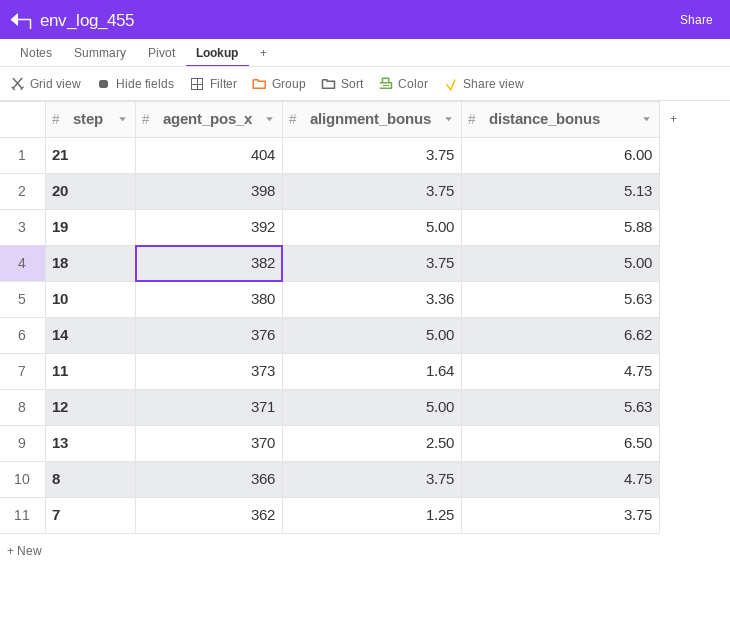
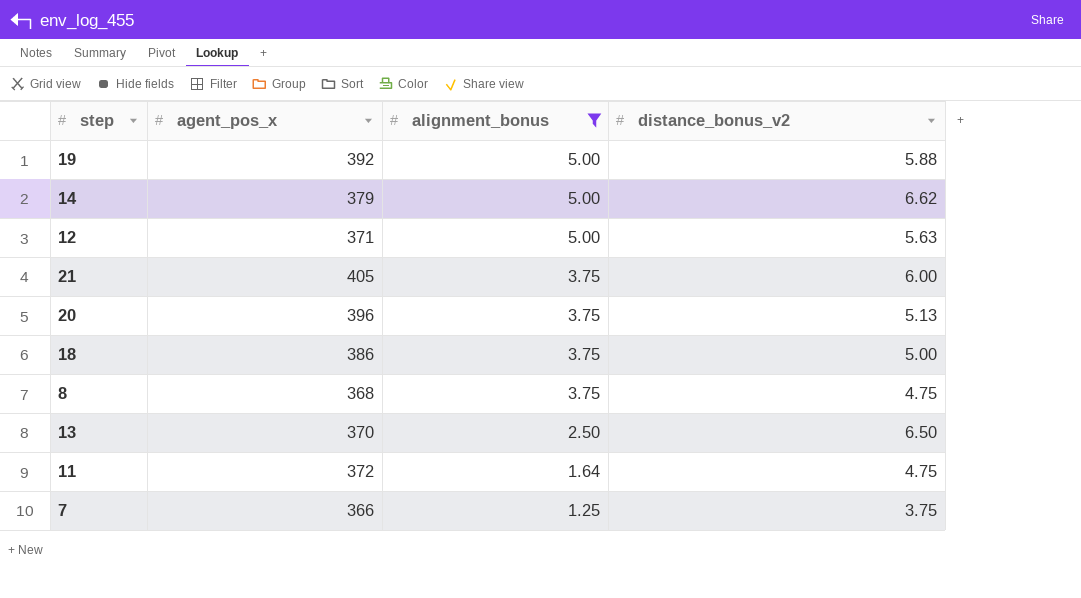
filter: none -> alignment_bonus != 3.36
row order: agent_pos_x descending -> alignment_bonus descending
column name: distance_bonus -> distance_bonus_v2
14 | agent_pos_x: 376 -> 379
21 | agent_pos_x: 404 -> 405
20 | agent_pos_x: 398 -> 396
18 | agent_pos_x: 382 -> 386
8 | agent_pos_x: 366 -> 368
11 | agent_pos_x: 373 -> 372
7 | agent_pos_x: 362 -> 366

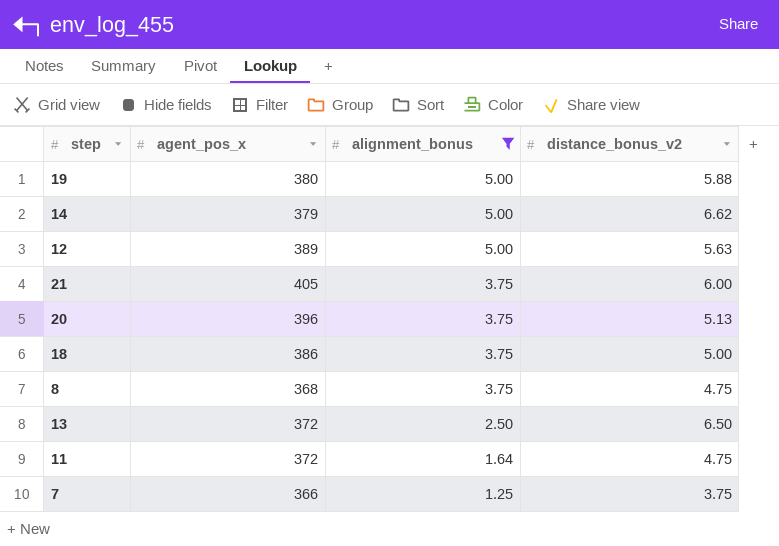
19 | agent_pos_x: 392 -> 380
12 | agent_pos_x: 371 -> 389
13 | agent_pos_x: 370 -> 372

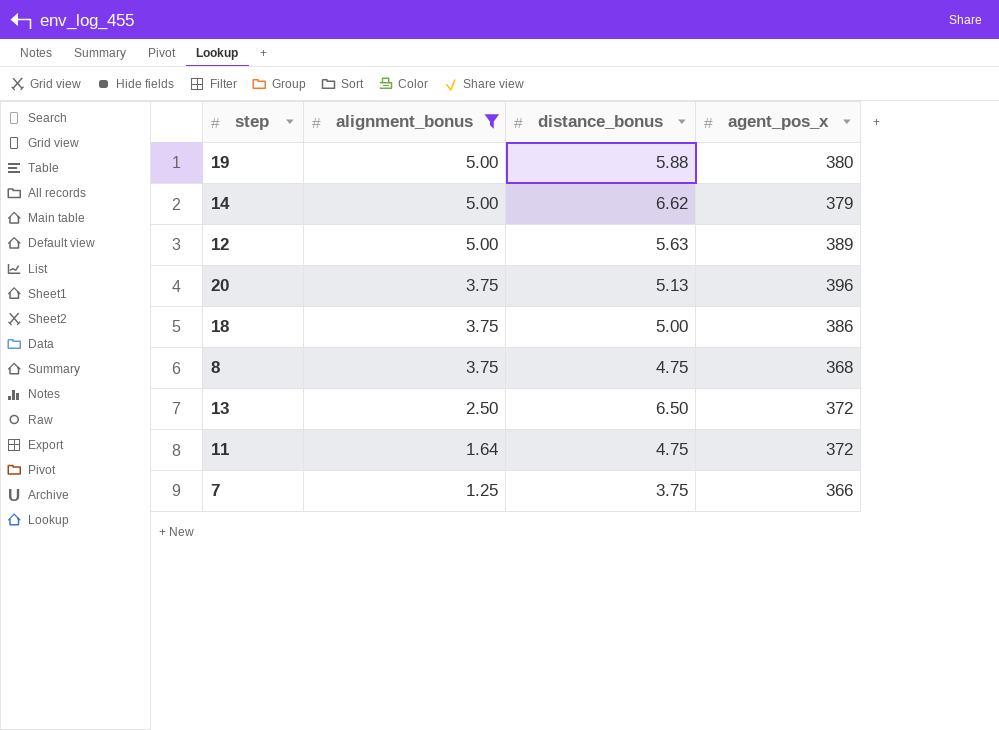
column name: distance_bonus_v2 -> distance_bonus
column agent_pos_x | position: 2 -> 4
row 21: 405 | 3.75 | 6.00 -> none

